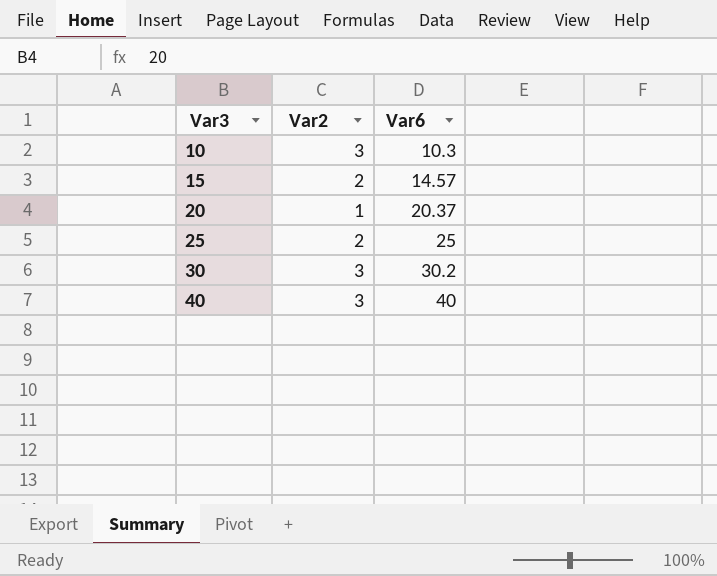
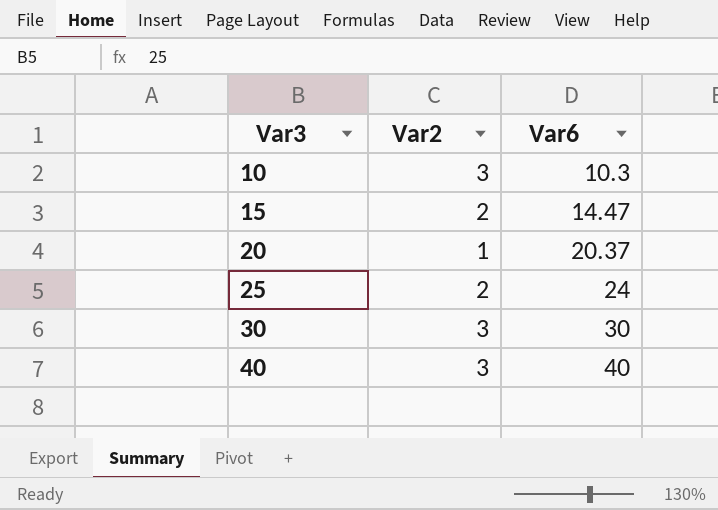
15 | Var6: 14.57 -> 14.47
25 | Var6: 25 -> 24
30 | Var6: 30.2 -> 30

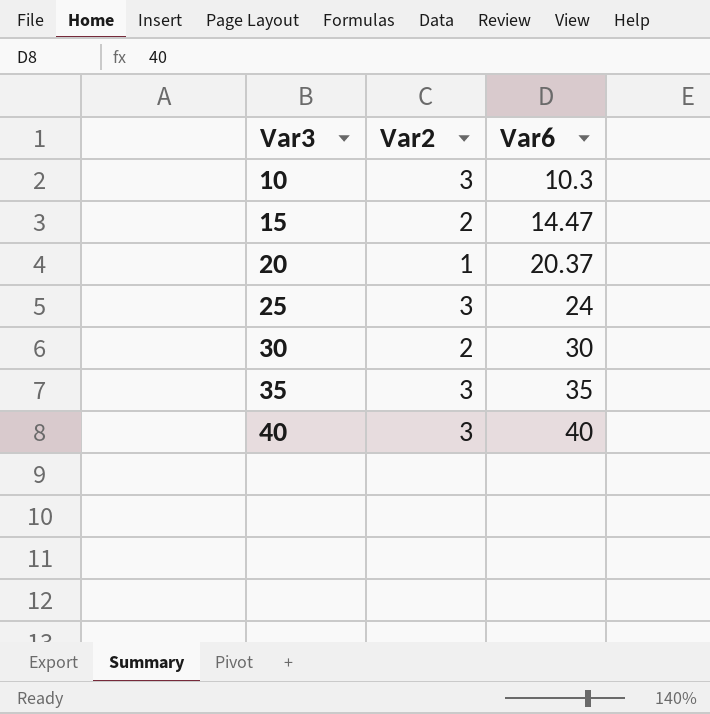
25 | Var2: 2 -> 3
30 | Var2: 3 -> 2
row 35: none -> 3 | 35

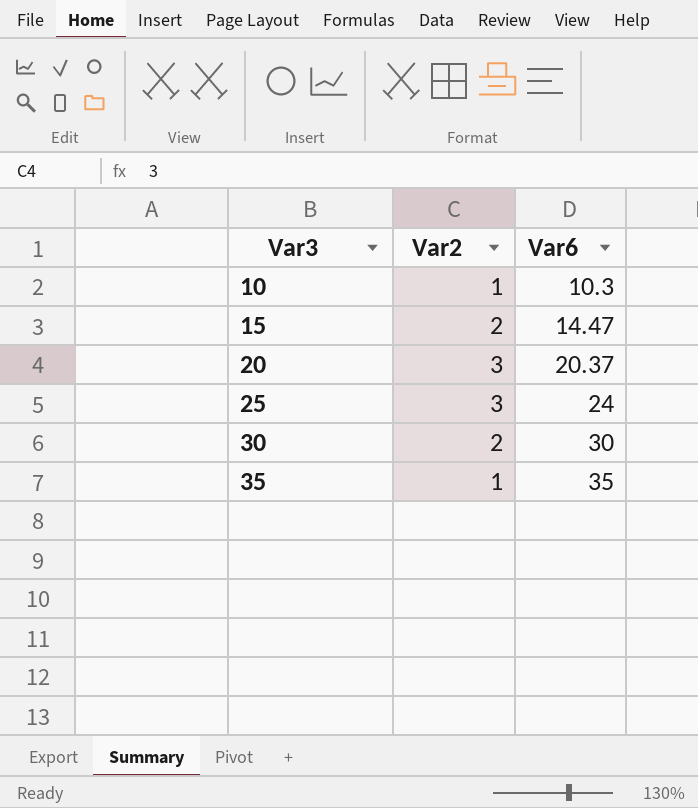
row 40: 3 | 40 -> none
10 | Var2: 3 -> 1
20 | Var2: 1 -> 3
35 | Var2: 3 -> 1

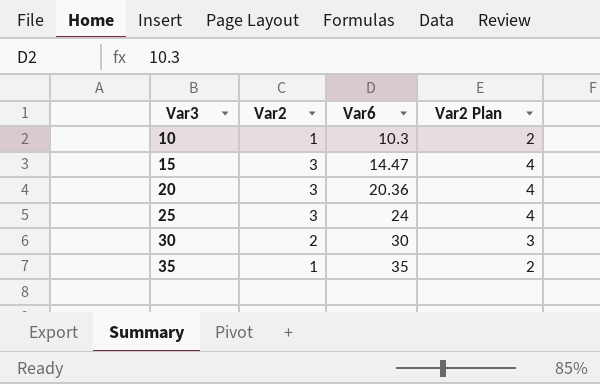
column Var2 Plan | formula: none -> [Var2] + 1
15 | Var2: 2 -> 3
20 | Var6: 20.37 -> 20.36

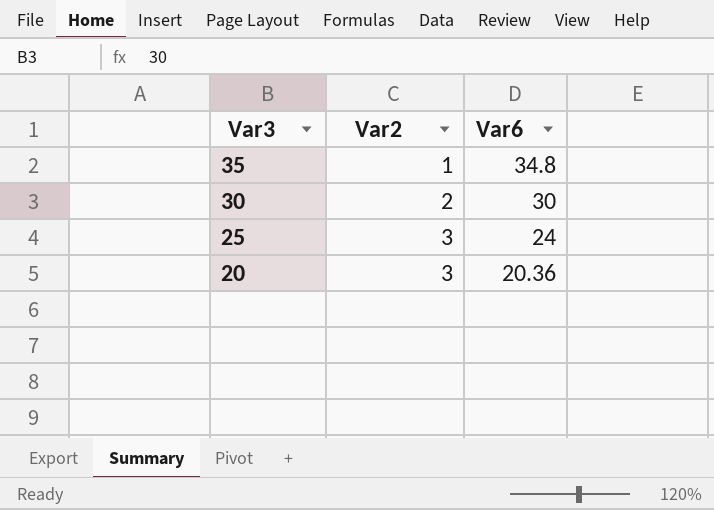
row order: Var3 ascending -> Var3 descending
column Var2 Plan | formula: [Var2] + 1 -> none
row 10: 1 | 10.3 | 2 -> none
row 15: 3 | 14.47 | 4 -> none
35 | Var6: 35 -> 34.8

